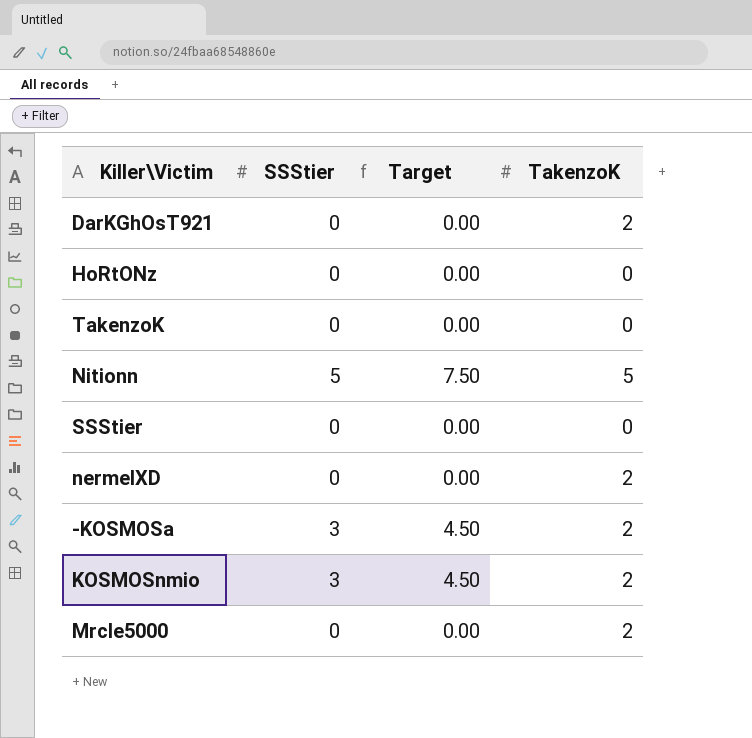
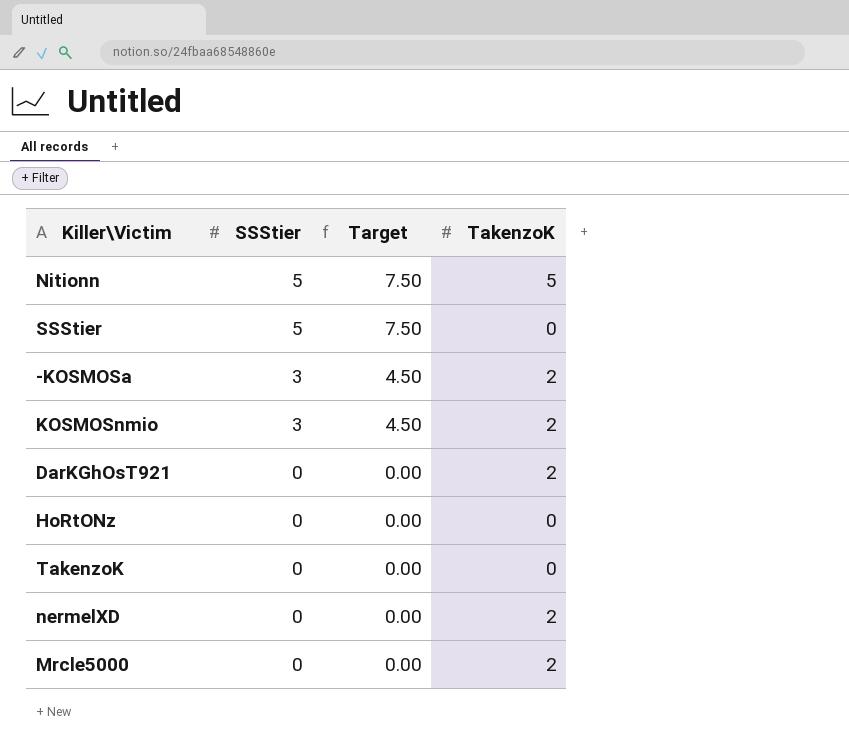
row order: none -> SSStier descending
SSStier | SSStier: 0 -> 5
SSStier | Target: 0.00 -> 7.50

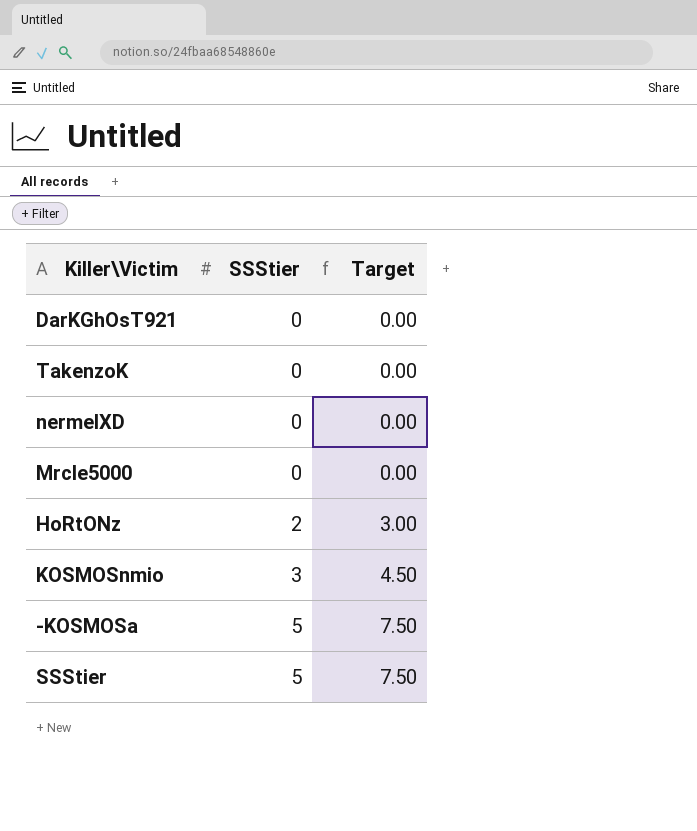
row order: SSStier descending -> SSStier ascending
column TakenzoK | position: 4 -> none
row Nitionn: 5 | 7.50 | 5 -> none
HoRtONz | SSStier: 0 -> 2
HoRtONz | Target: 0.00 -> 3.00
-KOSMOSa | SSStier: 3 -> 5
-KOSMOSa | Target: 4.50 -> 7.50

